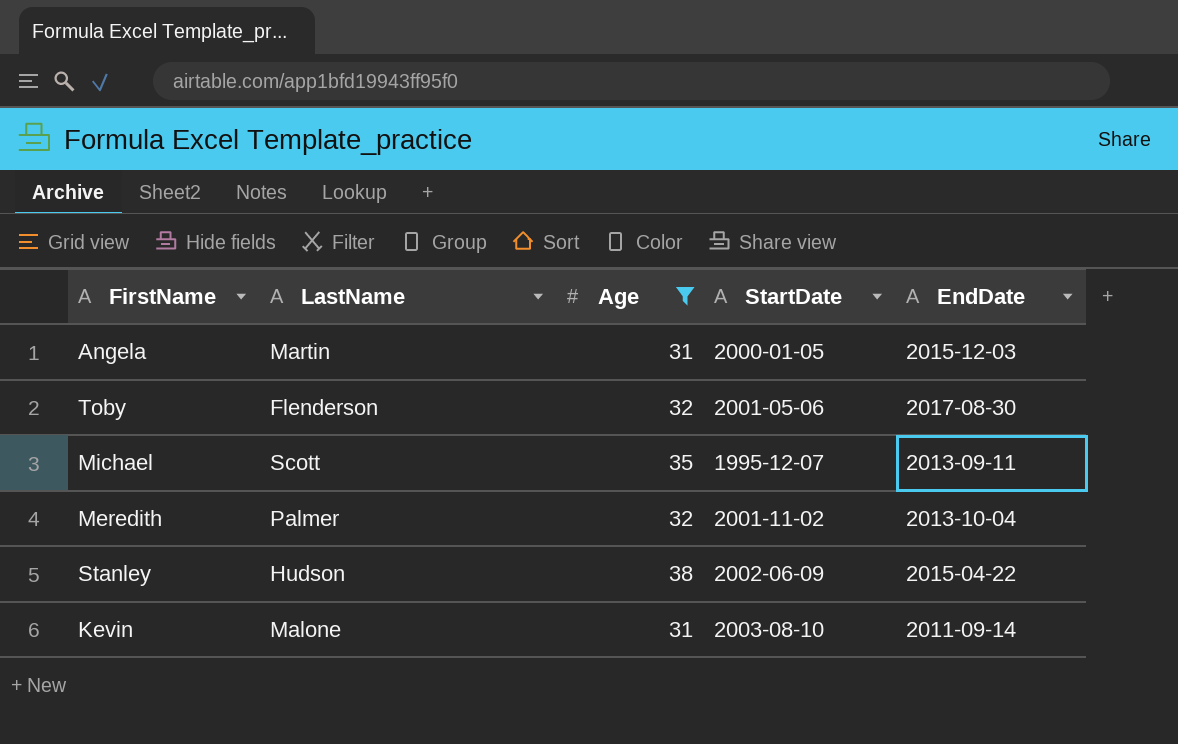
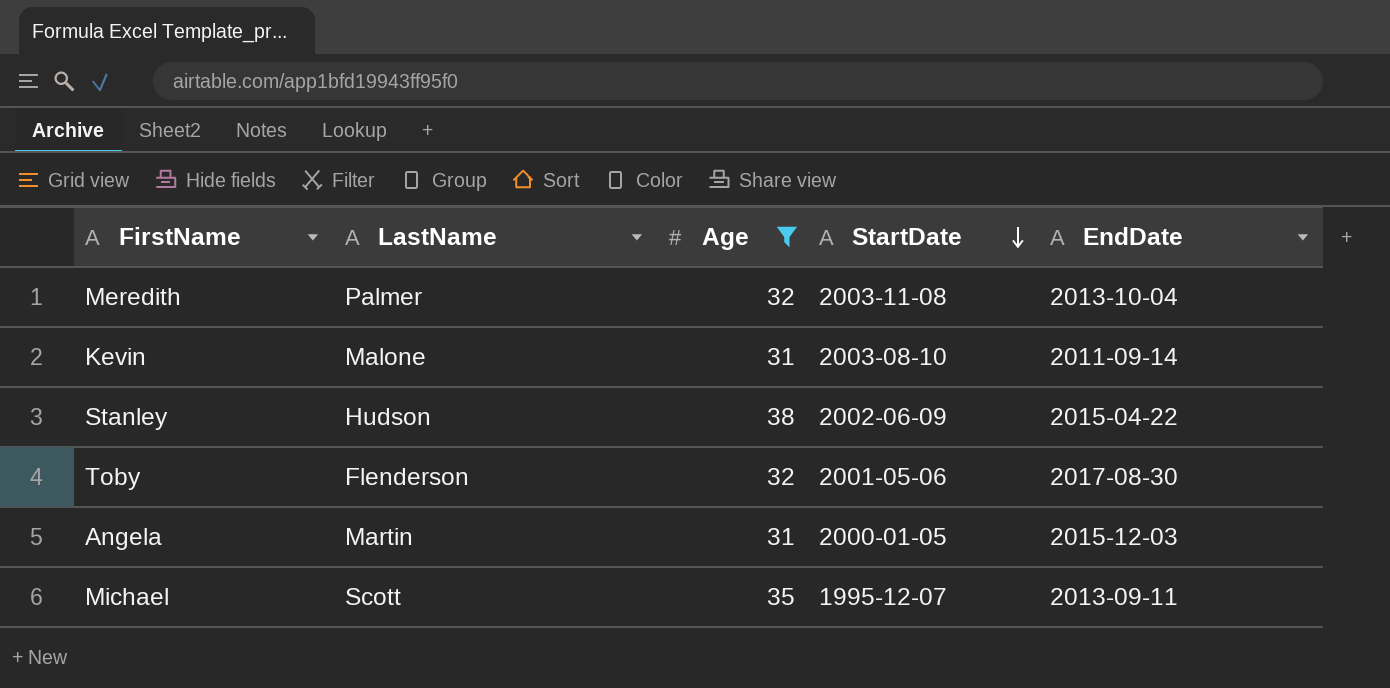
row order: none -> StartDate descending
Meredith | StartDate: 2001-11-02 -> 2003-11-08

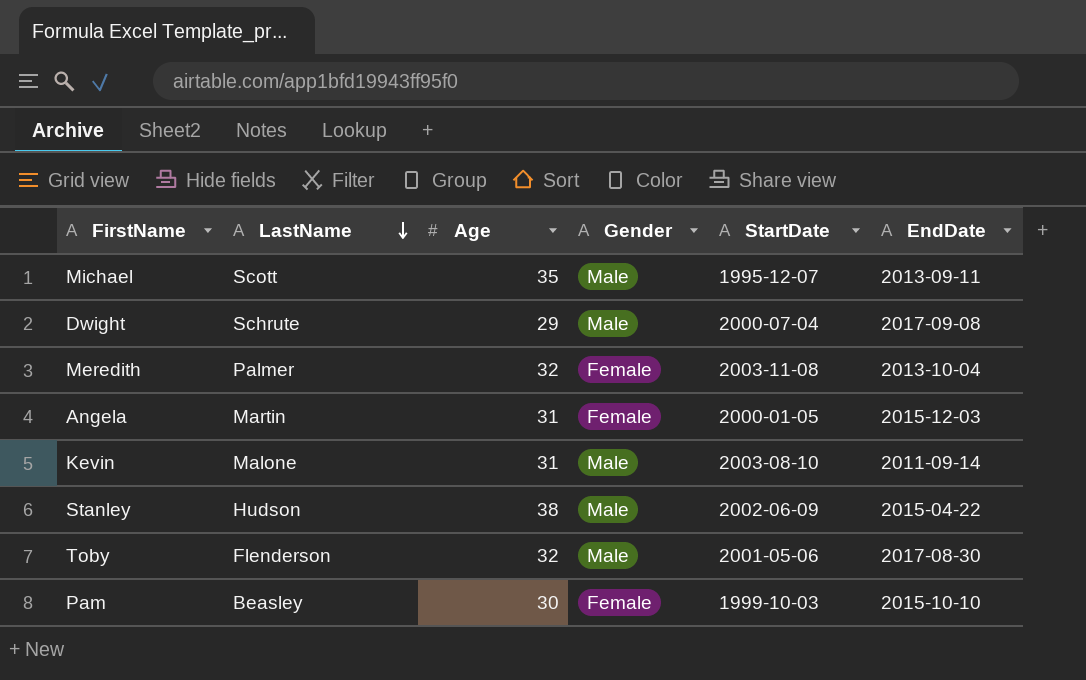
filter: Age >= 31 -> none
row order: StartDate descending -> LastName descending
column Gender | position: none -> 4

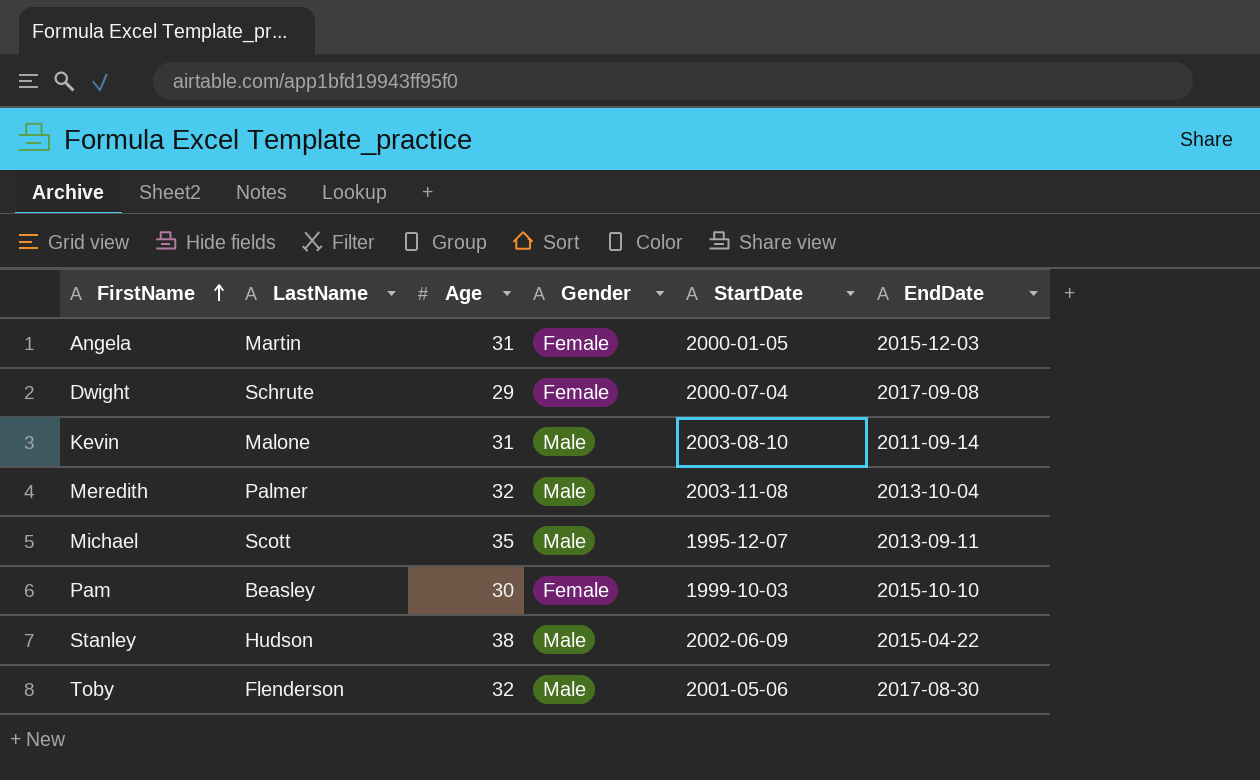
row order: LastName descending -> FirstName ascending
Dwight | Gender: Male -> Female
Meredith | Gender: Female -> Male

